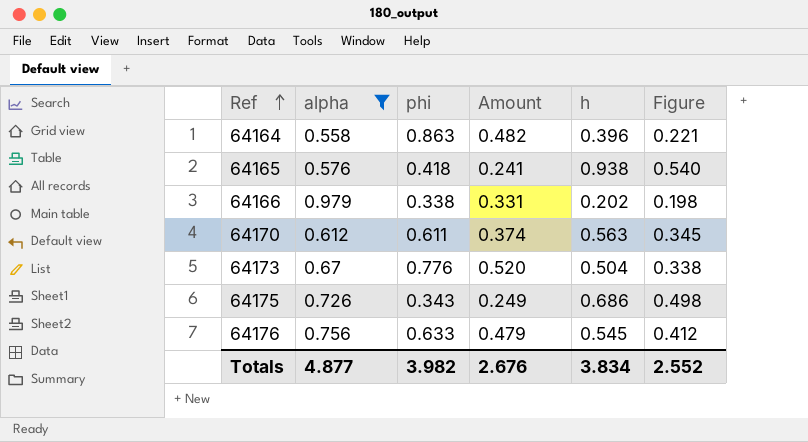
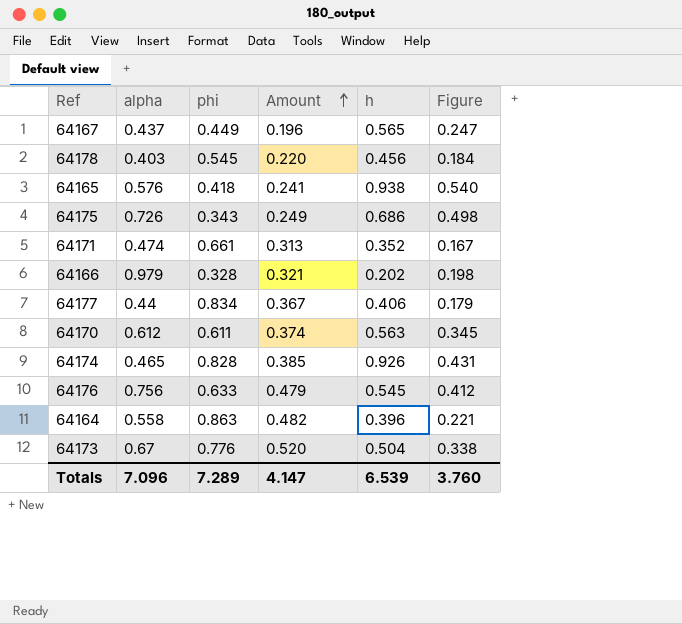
filter: alpha >= 0.558 -> none
row order: Ref ascending -> Amount ascending
64166 | phi: 0.338 -> 0.328
64166 | Amount: 0.331 -> 0.321
Totals | alpha: 4.877 -> 7.096
Totals | phi: 3.982 -> 7.289
Totals | Amount: 2.676 -> 4.147
Totals | h: 3.834 -> 6.539
Totals | Figure: 2.552 -> 3.760

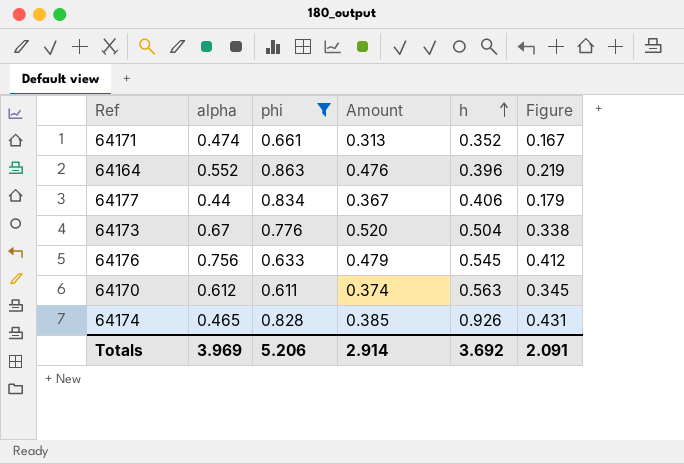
filter: none -> phi >= 0.611
row order: Amount ascending -> h ascending
64164 | alpha: 0.558 -> 0.552
64164 | Amount: 0.482 -> 0.476
64164 | Figure: 0.221 -> 0.219
Totals | alpha: 7.096 -> 3.969
Totals | phi: 7.289 -> 5.206
Totals | Amount: 4.147 -> 2.914
Totals | h: 6.539 -> 3.692
Totals | Figure: 3.760 -> 2.091

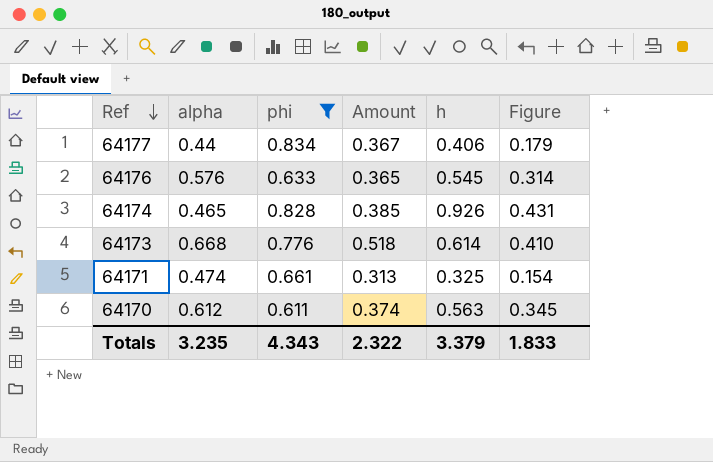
row order: h ascending -> Ref descending
row 64164: 0.552 | 0.863 | 0.476 | 0.396 | 0.219 -> none
64176 | alpha: 0.756 -> 0.576
64176 | Amount: 0.479 -> 0.365
64176 | Figure: 0.412 -> 0.314
64173 | alpha: 0.67 -> 0.668
64173 | Amount: 0.520 -> 0.518
64173 | h: 0.504 -> 0.614
64173 | Figure: 0.338 -> 0.410
64171 | h: 0.352 -> 0.325
64171 | Figure: 0.167 -> 0.154
Totals | alpha: 3.969 -> 3.235
Totals | phi: 5.206 -> 4.343
Totals | Amount: 2.914 -> 2.322
Totals | h: 3.692 -> 3.379
Totals | Figure: 2.091 -> 1.833

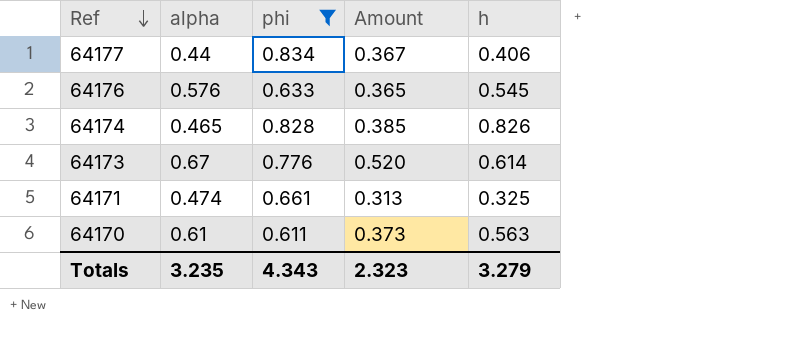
column Figure | formula: [alpha] * [h] -> none
64174 | h: 0.926 -> 0.826
64173 | alpha: 0.668 -> 0.67
64173 | Amount: 0.518 -> 0.520
64170 | alpha: 0.612 -> 0.61
64170 | Amount: 0.374 -> 0.373
Totals | Amount: 2.322 -> 2.323
Totals | h: 3.379 -> 3.279

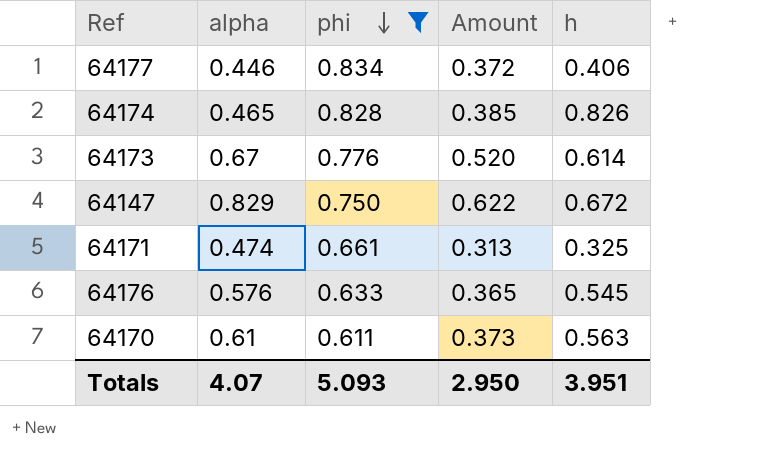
row order: Ref descending -> phi descending
64177 | alpha: 0.44 -> 0.446
64177 | Amount: 0.367 -> 0.372
row 64147: none -> 0.829 | 0.750 | 0.622 | 0.672
Totals | alpha: 3.235 -> 4.07
Totals | phi: 4.343 -> 5.093
Totals | Amount: 2.323 -> 2.950
Totals | h: 3.279 -> 3.951

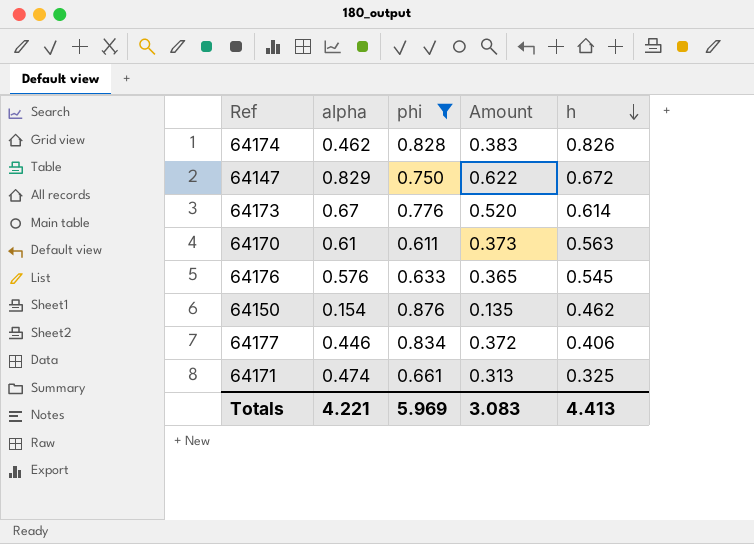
row order: phi descending -> h descending
64174 | alpha: 0.465 -> 0.462
64174 | Amount: 0.385 -> 0.383
row 64150: none -> 0.154 | 0.876 | 0.135 | 0.462
Totals | alpha: 4.07 -> 4.221
Totals | phi: 5.093 -> 5.969
Totals | Amount: 2.950 -> 3.083
Totals | h: 3.951 -> 4.413

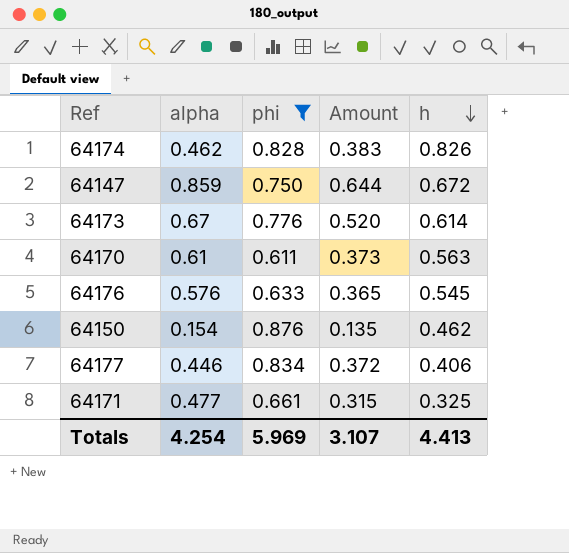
64147 | alpha: 0.829 -> 0.859
64147 | Amount: 0.622 -> 0.644
64171 | alpha: 0.474 -> 0.477
64171 | Amount: 0.313 -> 0.315
Totals | alpha: 4.221 -> 4.254
Totals | Amount: 3.083 -> 3.107

